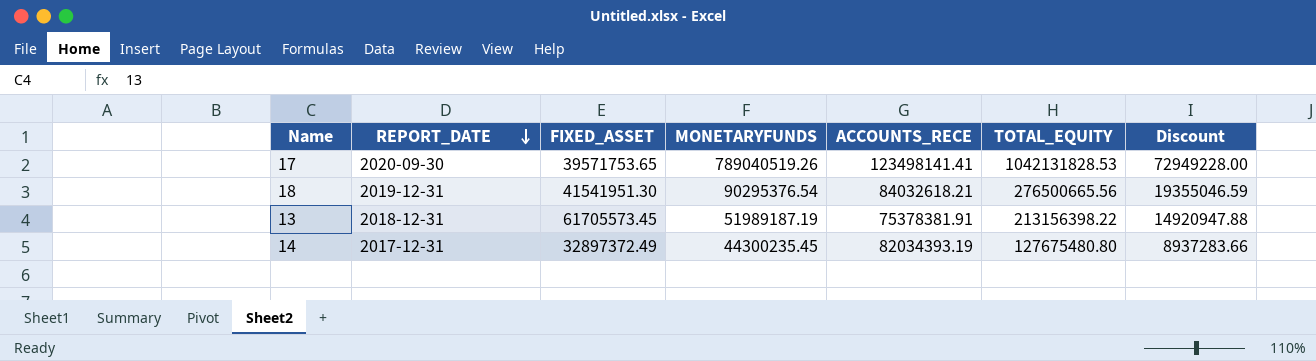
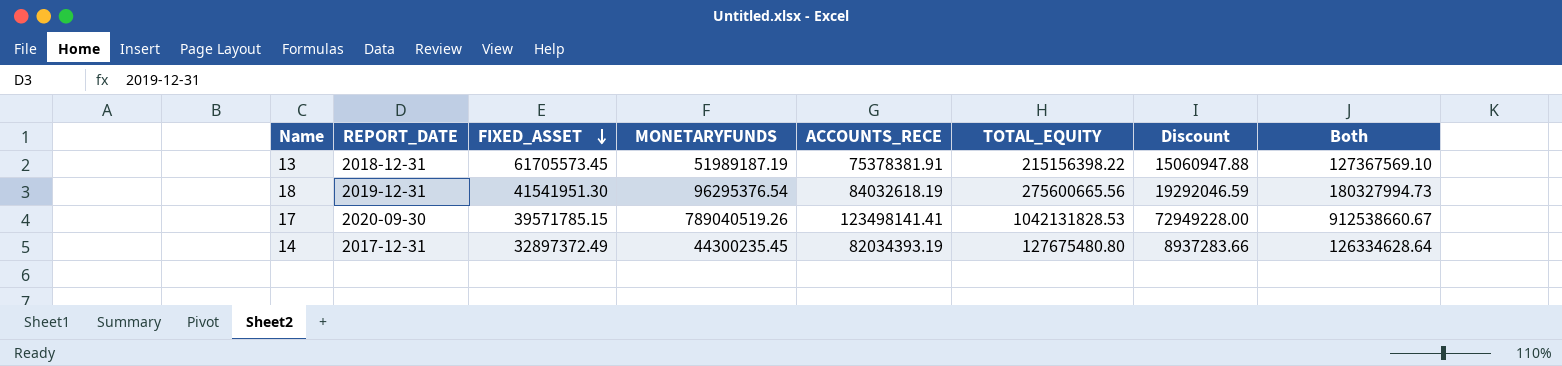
row order: REPORT_DATE descending -> FIXED_ASSET descending
column Both | formula: none -> [MONETARYFUNDS] + [ACCOUNTS_RECE]
13 | TOTAL_EQUITY: 213156398.22 -> 215156398.22
13 | Discount: 14920947.88 -> 15060947.88
18 | MONETARYFUNDS: 90295376.54 -> 96295376.54
18 | ACCOUNTS_RECE: 84032618.21 -> 84032618.19
18 | TOTAL_EQUITY: 276500665.56 -> 275600665.56
18 | Discount: 19355046.59 -> 19292046.59
17 | FIXED_ASSET: 39571753.65 -> 39571785.15

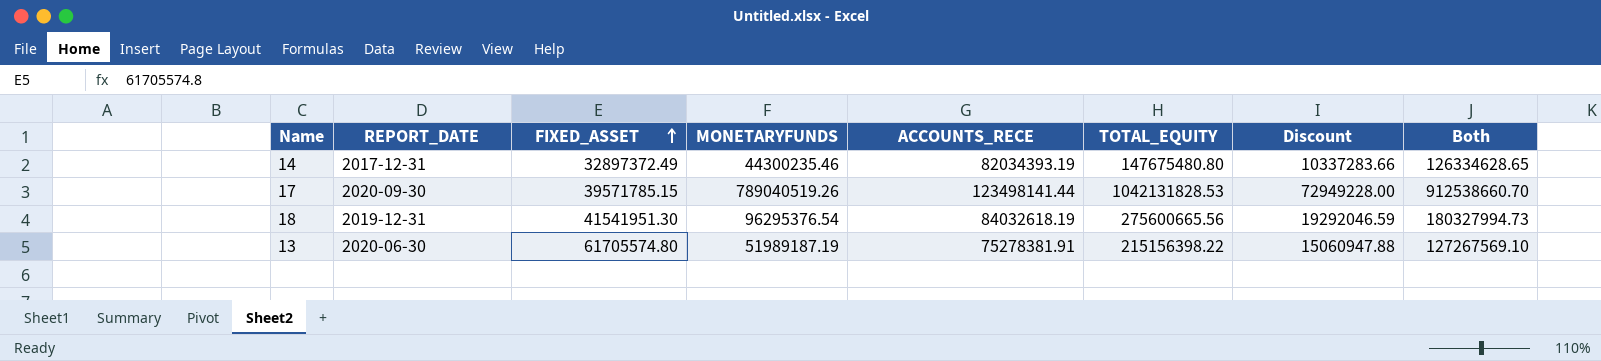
row order: FIXED_ASSET descending -> FIXED_ASSET ascending
14 | MONETARYFUNDS: 44300235.45 -> 44300235.46
14 | TOTAL_EQUITY: 127675480.80 -> 147675480.80
14 | Discount: 8937283.66 -> 10337283.66
14 | Both: 126334628.64 -> 126334628.65
17 | ACCOUNTS_RECE: 123498141.41 -> 123498141.44
17 | Both: 912538660.67 -> 912538660.70
13 | REPORT_DATE: 2018-12-31 -> 2020-06-30
13 | FIXED_ASSET: 61705573.45 -> 61705574.80
13 | ACCOUNTS_RECE: 75378381.91 -> 75278381.91
13 | Both: 127367569.10 -> 127267569.10

